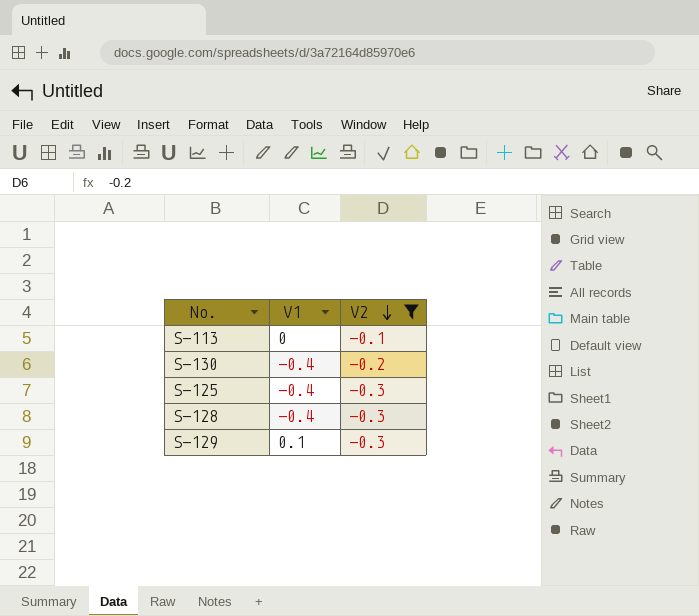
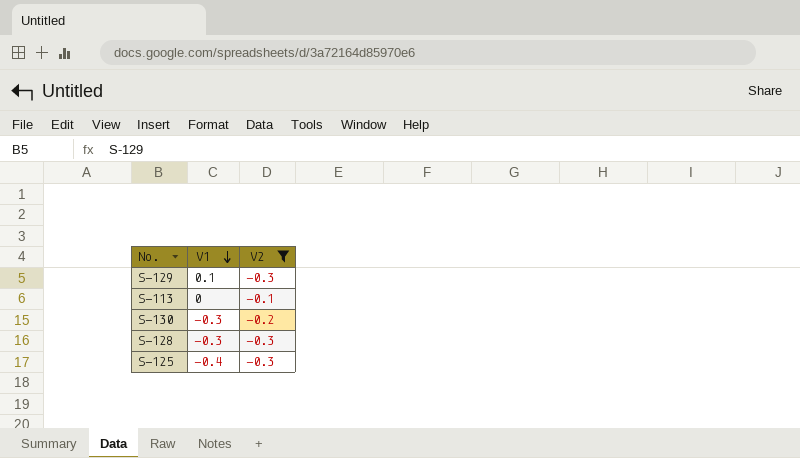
row order: V2 descending -> V1 descending
S-130 | V1: -0.4 -> -0.3
S-128 | V1: -0.4 -> -0.3

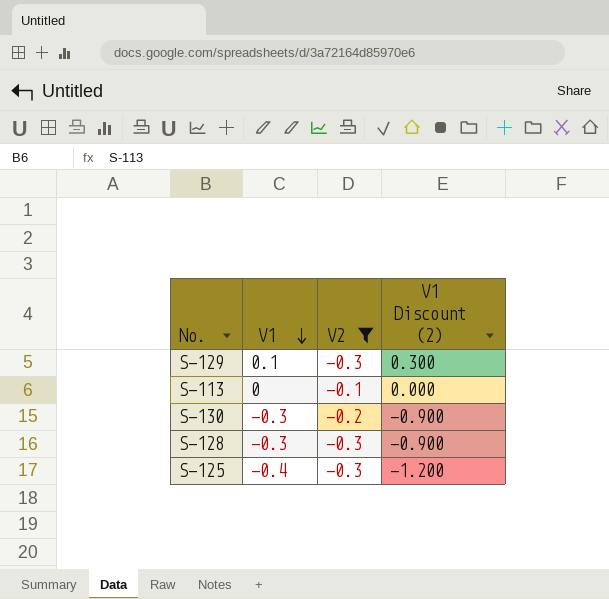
column V1 Discount (2) | formula: none -> [V1] * 3

